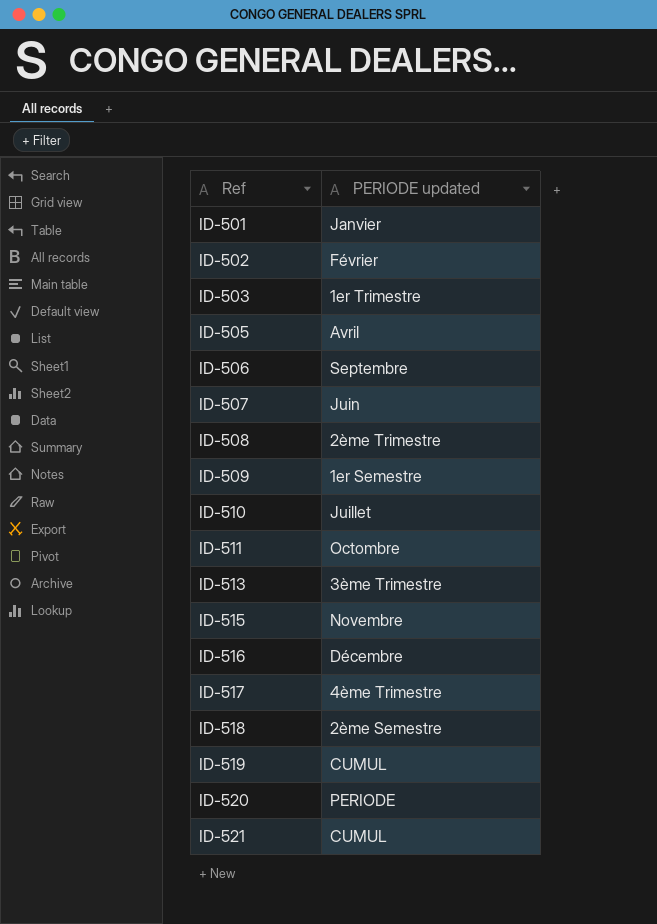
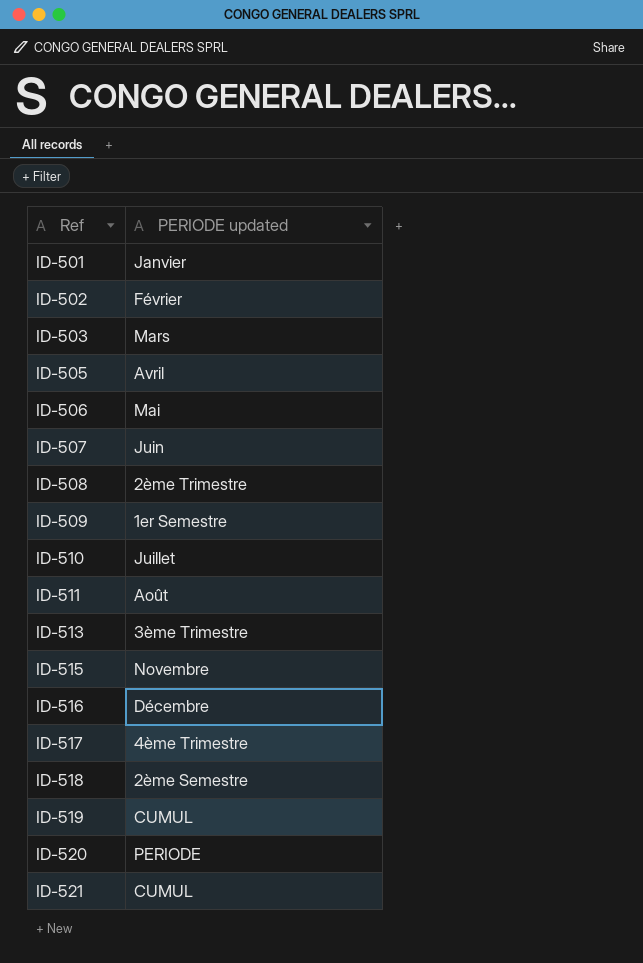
ID-503 | PERIODE updated: 1er Trimestre -> Mars
ID-506 | PERIODE updated: Septembre -> Mai
ID-511 | PERIODE updated: Octombre -> Août

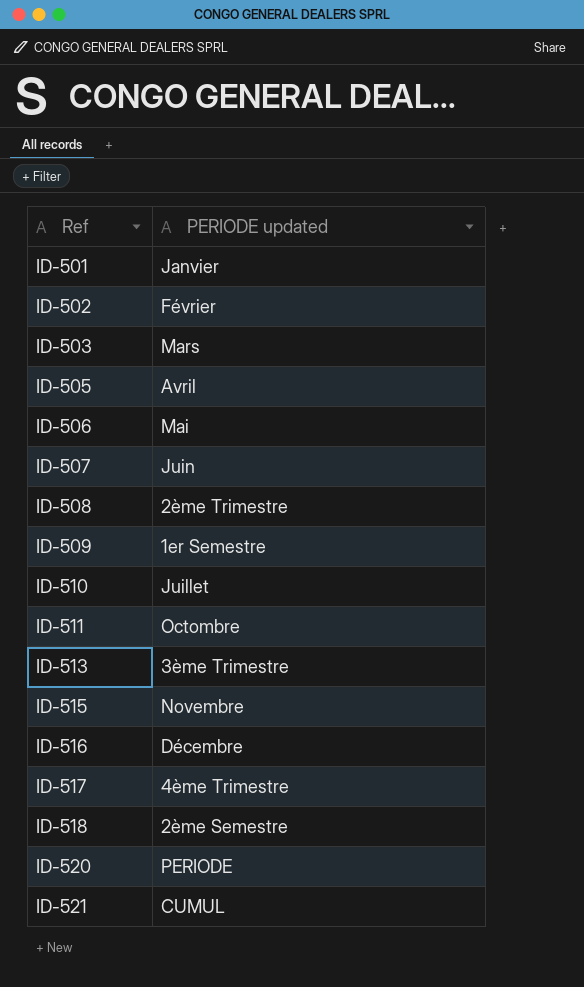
row ID-519: CUMUL -> none
ID-511 | PERIODE updated: Août -> Octombre

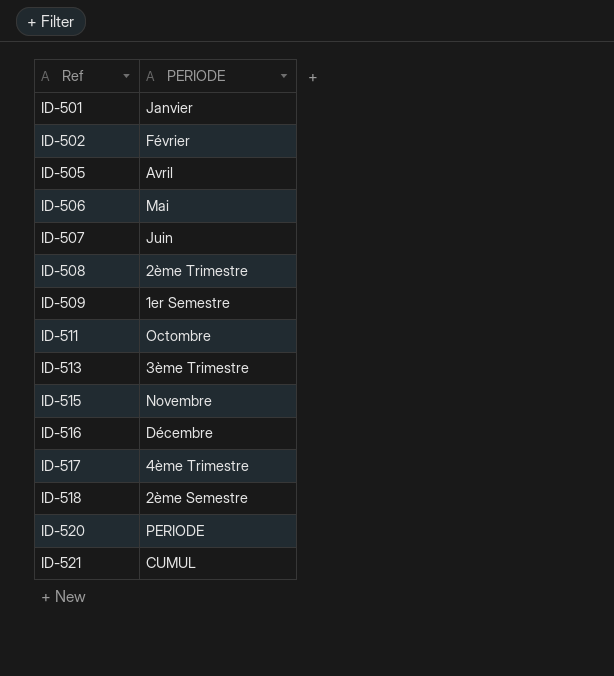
column name: PERIODE updated -> PERIODE
row ID-503: Mars -> none
row ID-510: Juillet -> none

